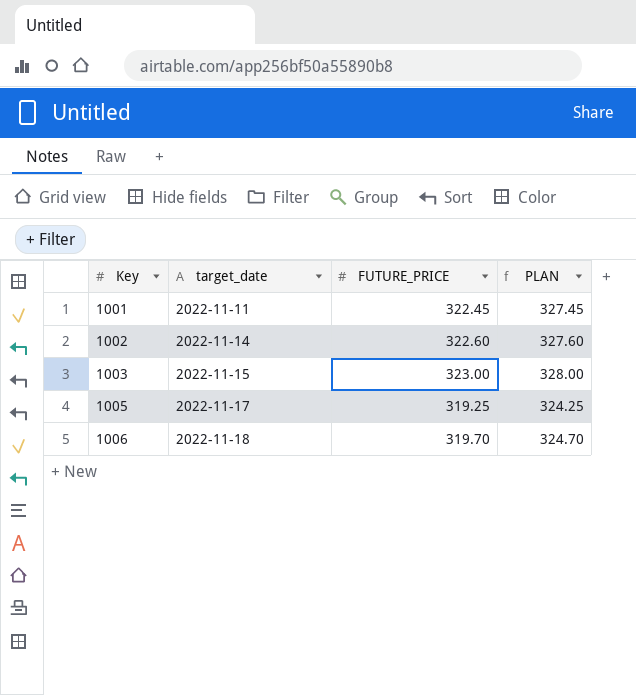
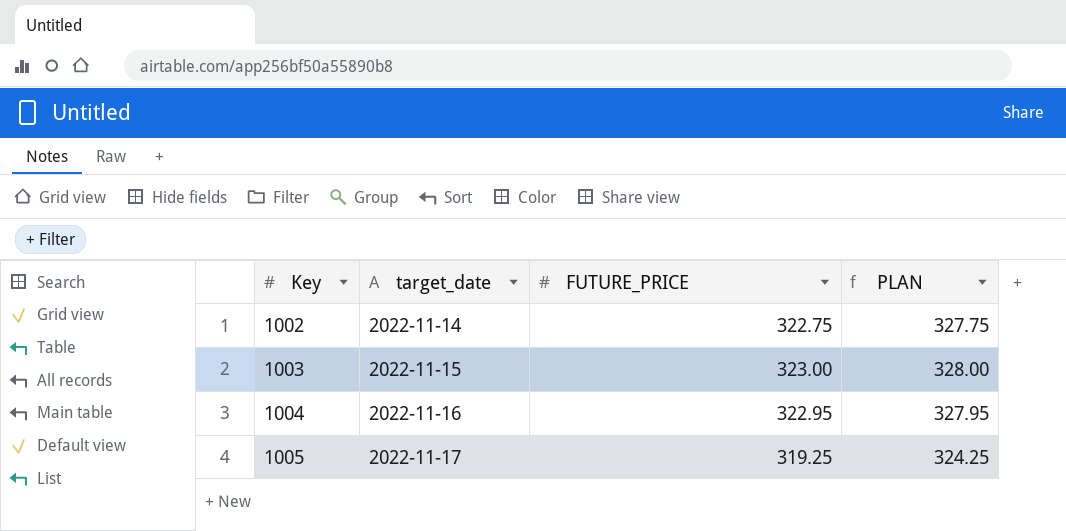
row 1001: 2022-11-11 | 322.45 | 327.45 -> none
row 1006: 2022-11-18 | 319.70 | 324.70 -> none
1002 | FUTURE_PRICE: 322.60 -> 322.75
1002 | PLAN: 327.60 -> 327.75
row 1004: none -> 2022-11-16 | 322.95 | 327.95

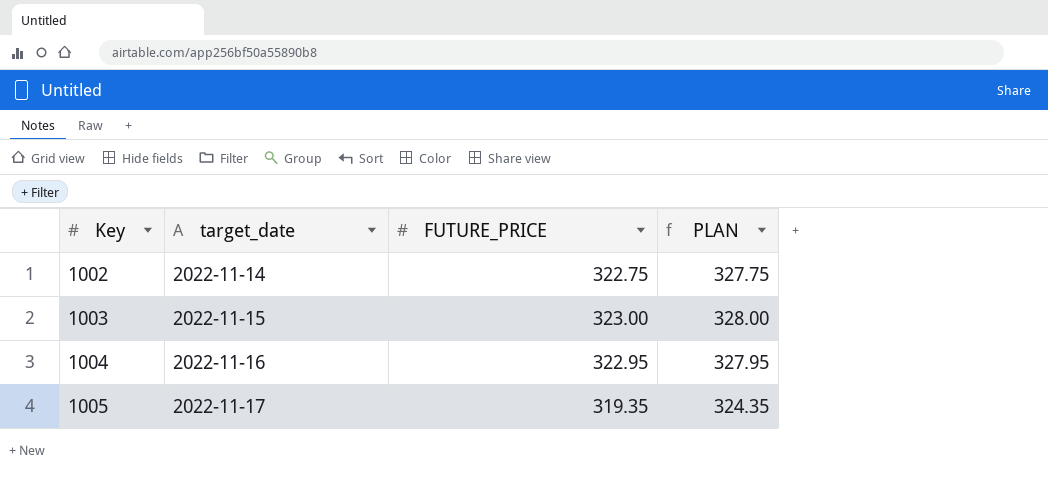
1005 | FUTURE_PRICE: 319.25 -> 319.35
1005 | PLAN: 324.25 -> 324.35

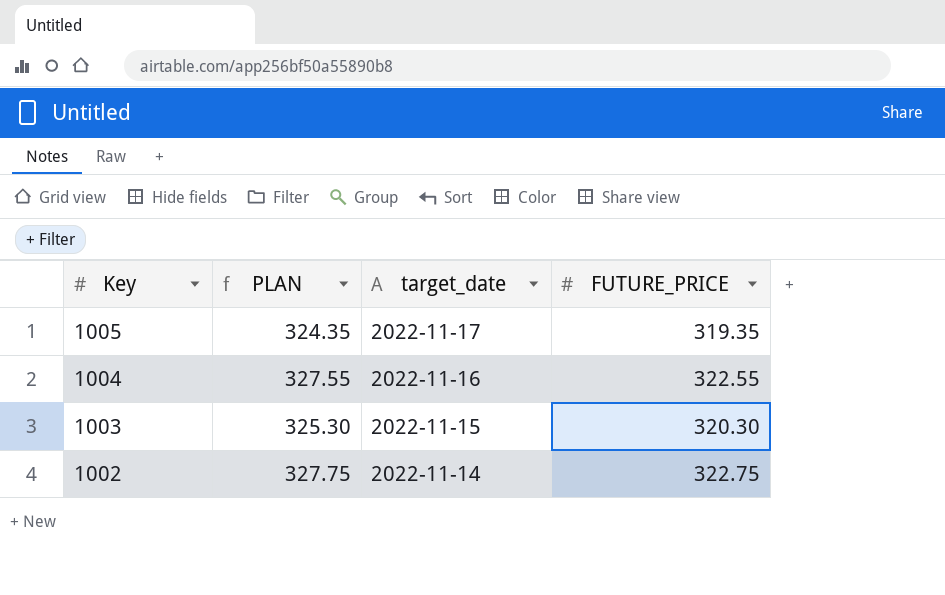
row order: Key ascending -> Key descending
column PLAN | position: 4 -> 2
1004 | PLAN: 327.95 -> 327.55
1004 | FUTURE_PRICE: 322.95 -> 322.55
1003 | PLAN: 328.00 -> 325.30
1003 | FUTURE_PRICE: 323.00 -> 320.30

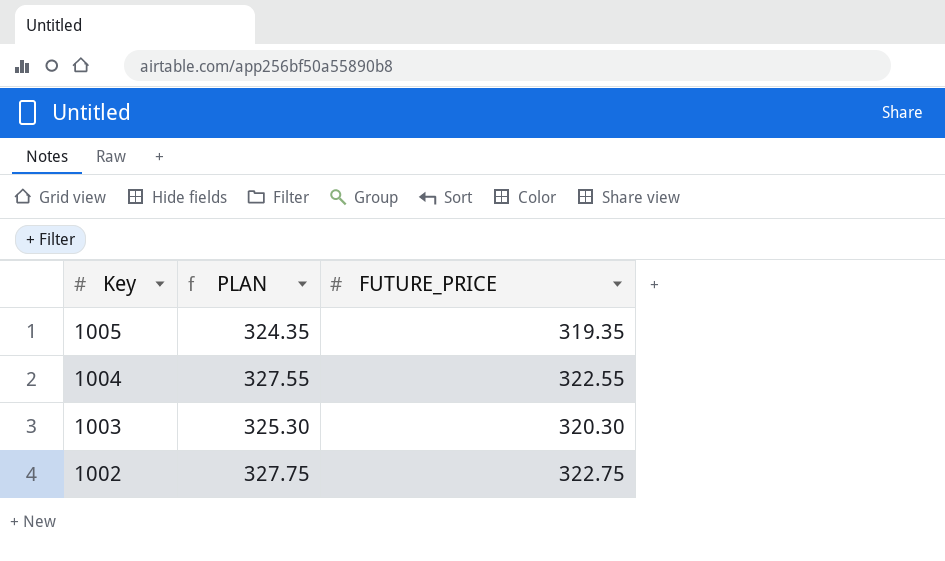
column target_date | position: 3 -> none

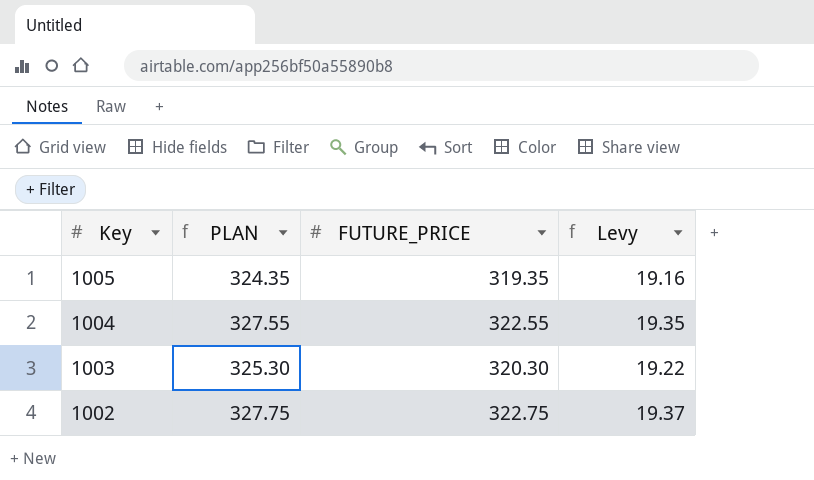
column Levy | formula: none -> [FUTURE_PRICE] * 0.06

